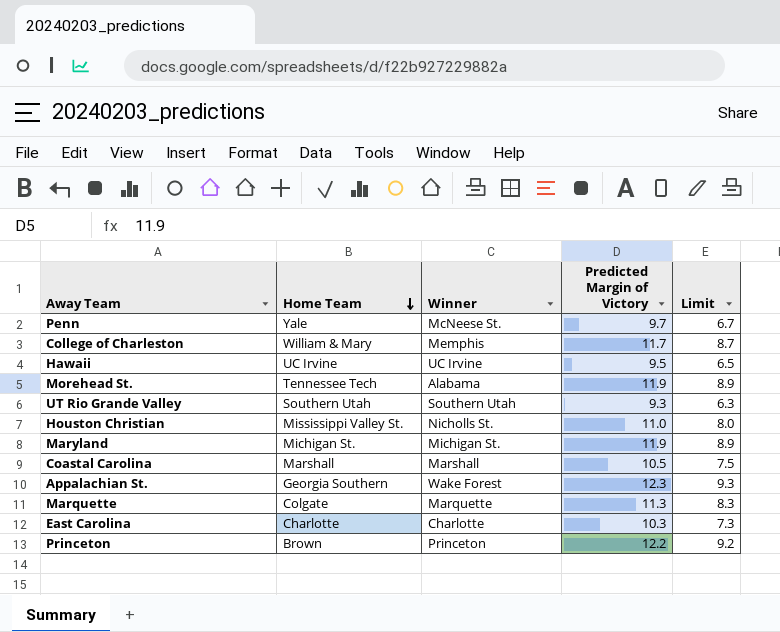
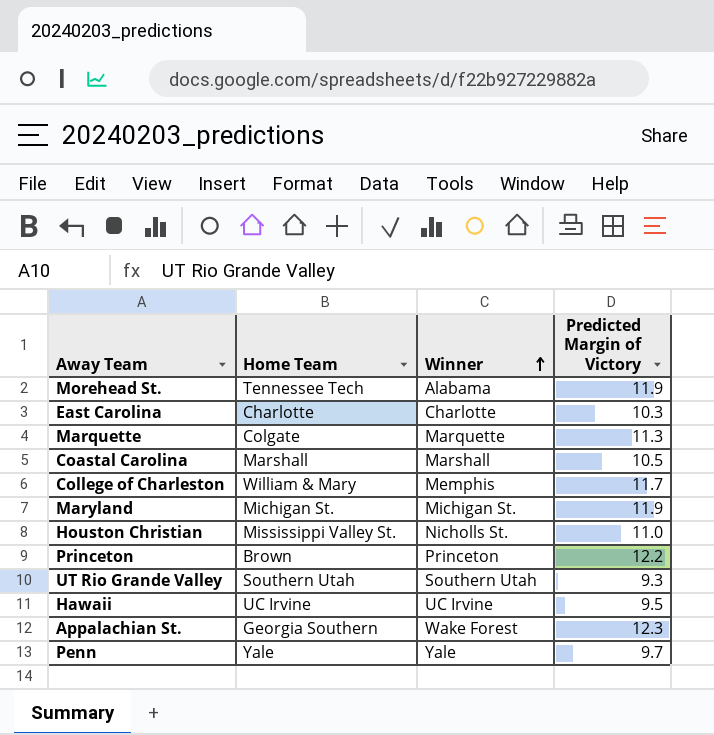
row order: Home Team descending -> Winner ascending
column Limit | formula: [Predicted Margin of Victory] - 3 -> none
Penn | Winner: McNeese St. -> Yale

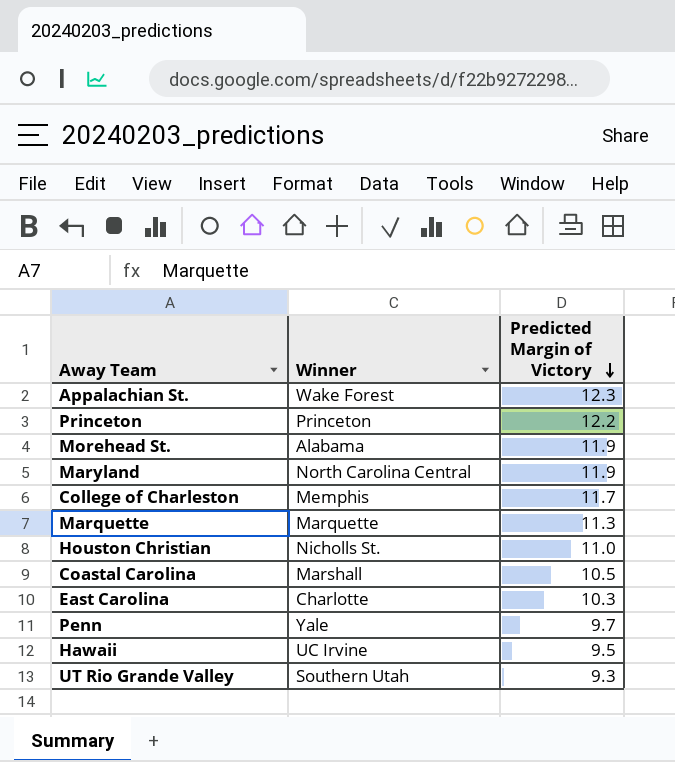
row order: Winner ascending -> Predicted Margin of Victory descending
column Home Team | position: 2 -> none
Maryland | Winner: Michigan St. -> North Carolina Central

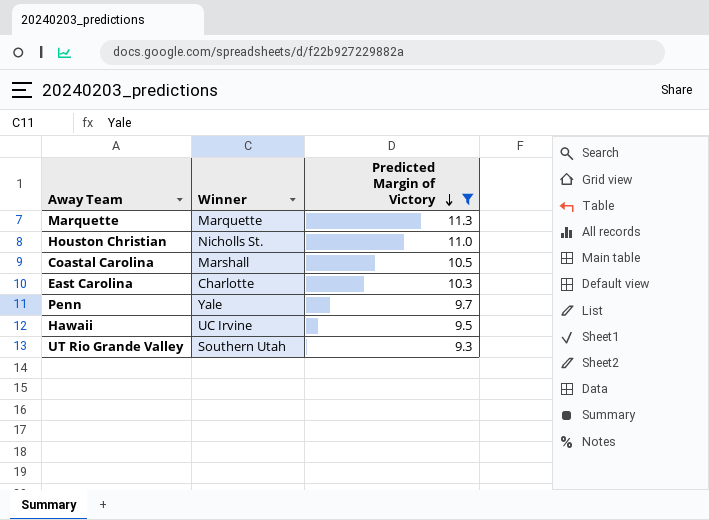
filter: none -> Predicted Margin of Victory <= 11.3

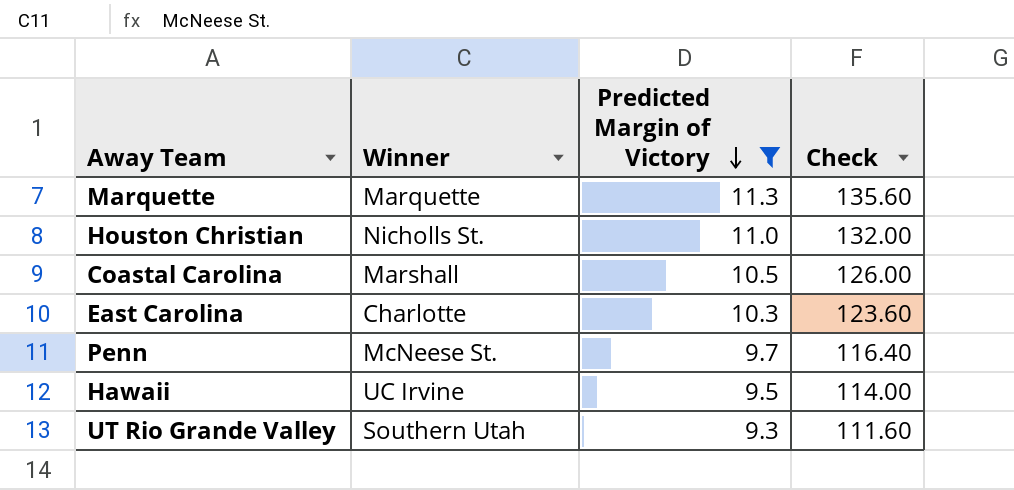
column Check | formula: none -> [Predicted Margin of Victory] * 12
Penn | Winner: Yale -> McNeese St.

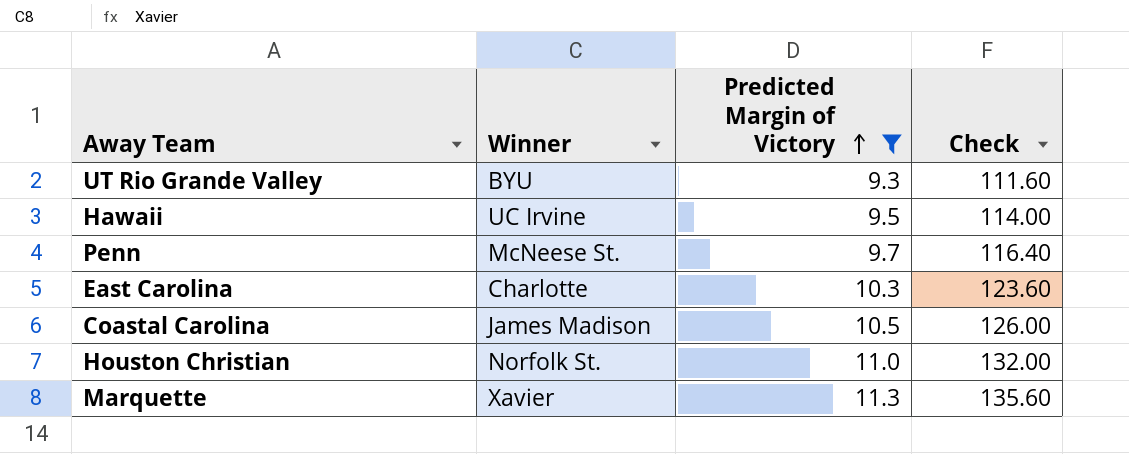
row order: Predicted Margin of Victory descending -> Predicted Margin of Victory ascending
UT Rio Grande Valley | Winner: Southern Utah -> BYU
Coastal Carolina | Winner: Marshall -> James Madison
Houston Christian | Winner: Nicholls St. -> Norfolk St.
Marquette | Winner: Marquette -> Xavier

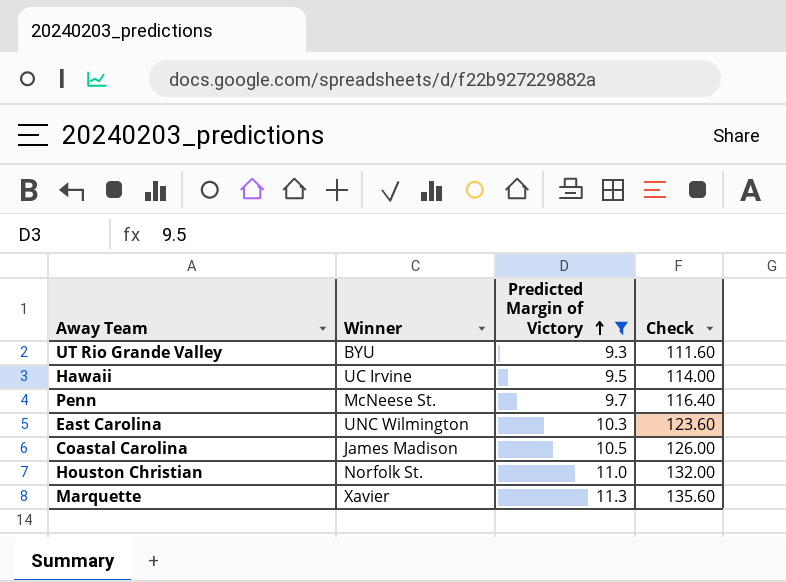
East Carolina | Winner: Charlotte -> UNC Wilmington

